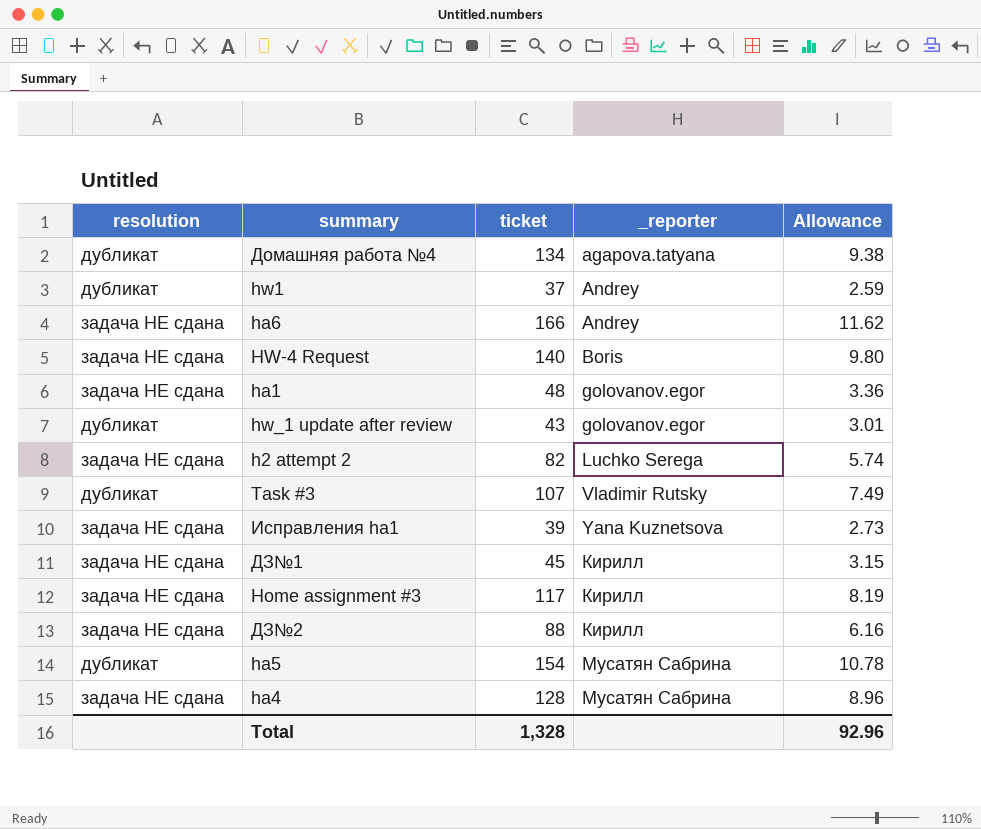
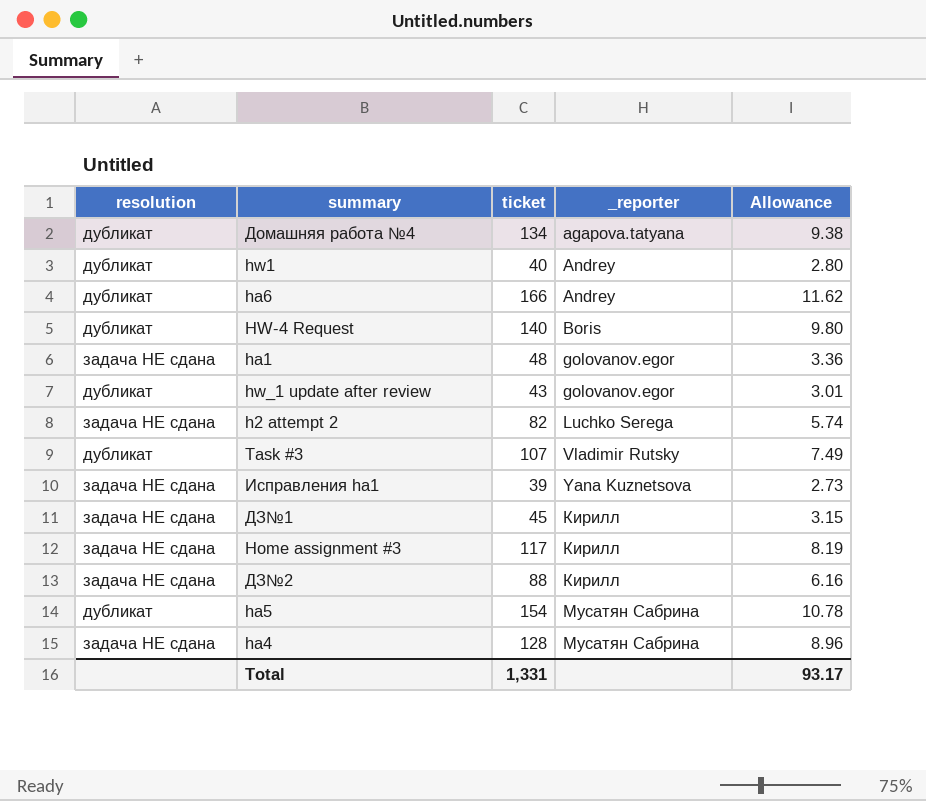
hw1 | ticket: 37 -> 40
hw1 | Allowance: 2.59 -> 2.80
ha6 | resolution: задача НЕ сдана -> дубликат
HW-4 Request | resolution: задача НЕ сдана -> дубликат
Total | ticket: 1,328 -> 1,331
Total | Allowance: 92.96 -> 93.17

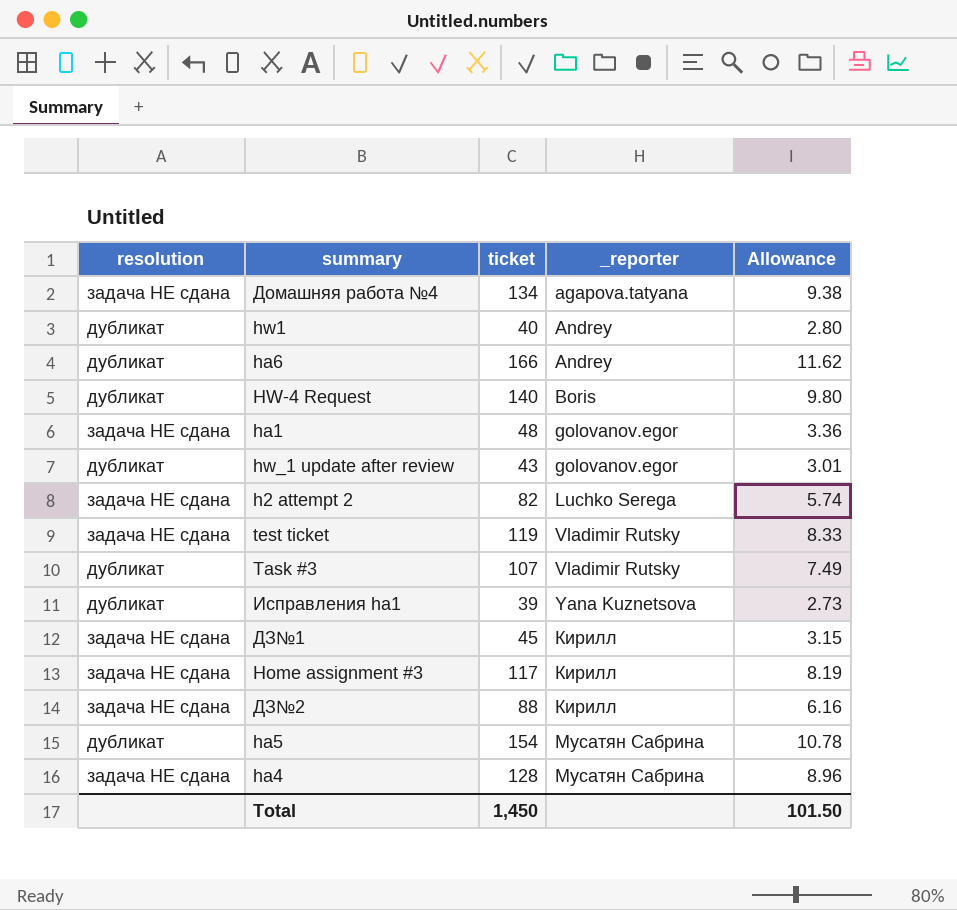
Домашняя работа №4 | resolution: дубликат -> задача НЕ сдана
row test ticket: none -> задача НЕ сдана | 119 | Vladimir Rutsky | 8.33
Исправления ha1 | resolution: задача НЕ сдана -> дубликат
Total | ticket: 1,331 -> 1,450
Total | Allowance: 93.17 -> 101.50

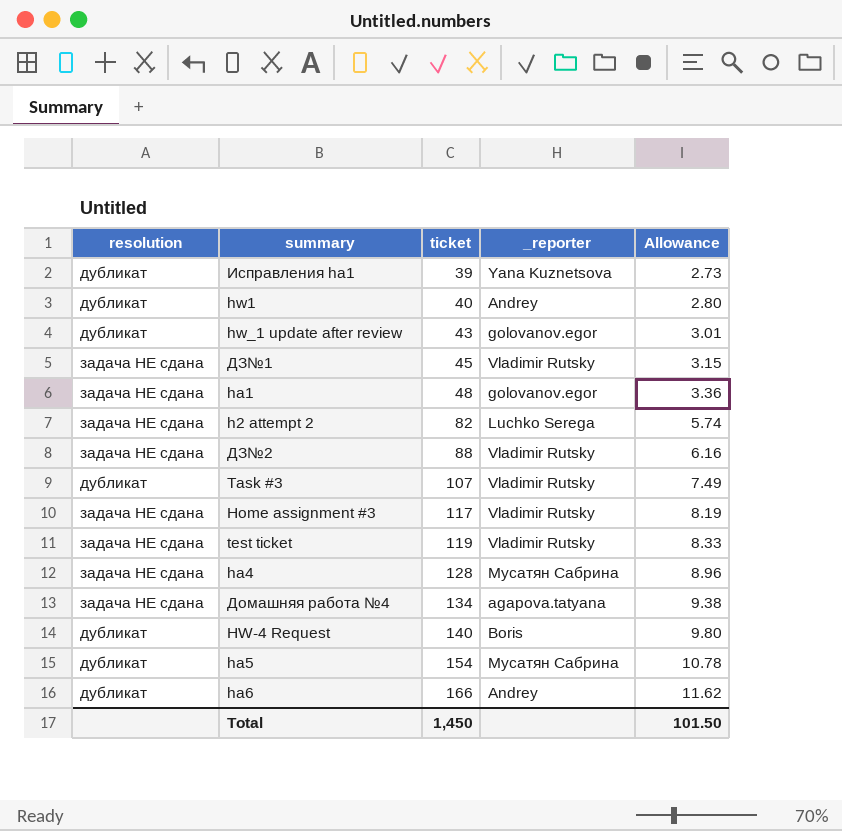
row order: _reporter ascending -> ticket ascending
ДЗ№1 | _reporter: Кирилл -> Vladimir Rutsky
ДЗ№2 | _reporter: Кирилл -> Vladimir Rutsky
Home assignment #3 | _reporter: Кирилл -> Vladimir Rutsky

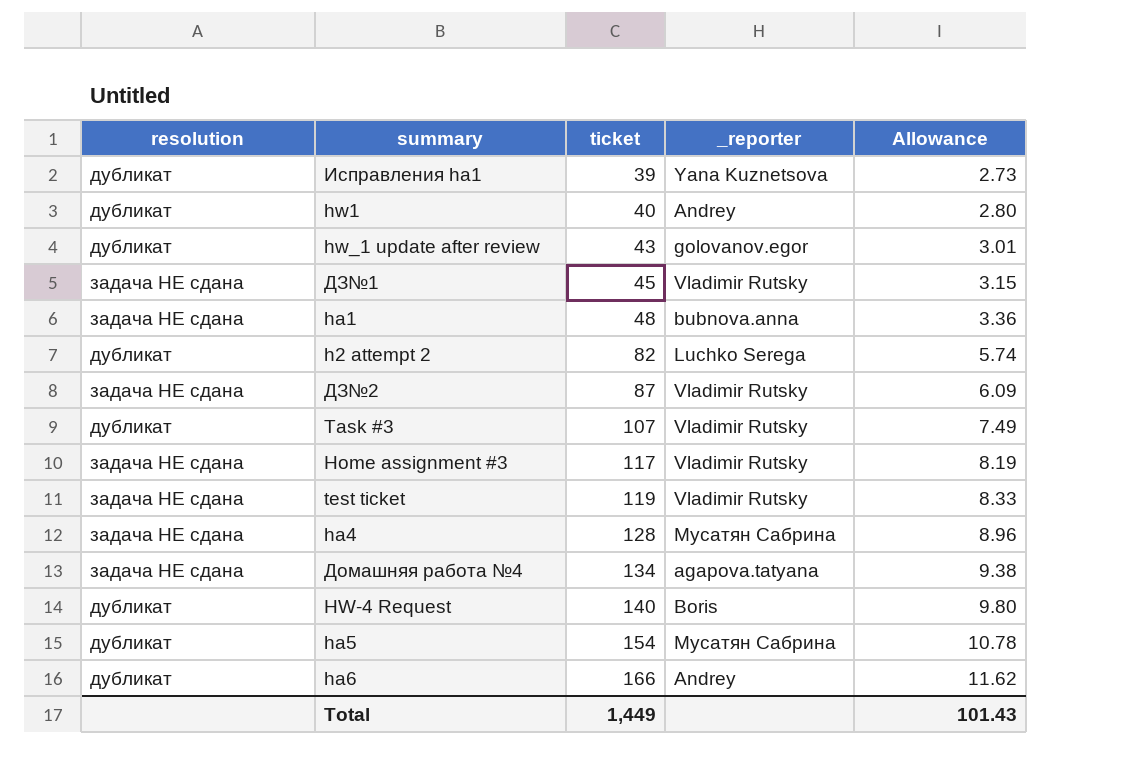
ha1 | _reporter: golovanov.egor -> bubnova.anna
h2 attempt 2 | resolution: задача НЕ сдана -> дубликат
ДЗ№2 | ticket: 88 -> 87
ДЗ№2 | Allowance: 6.16 -> 6.09
Total | ticket: 1,450 -> 1,449
Total | Allowance: 101.50 -> 101.43

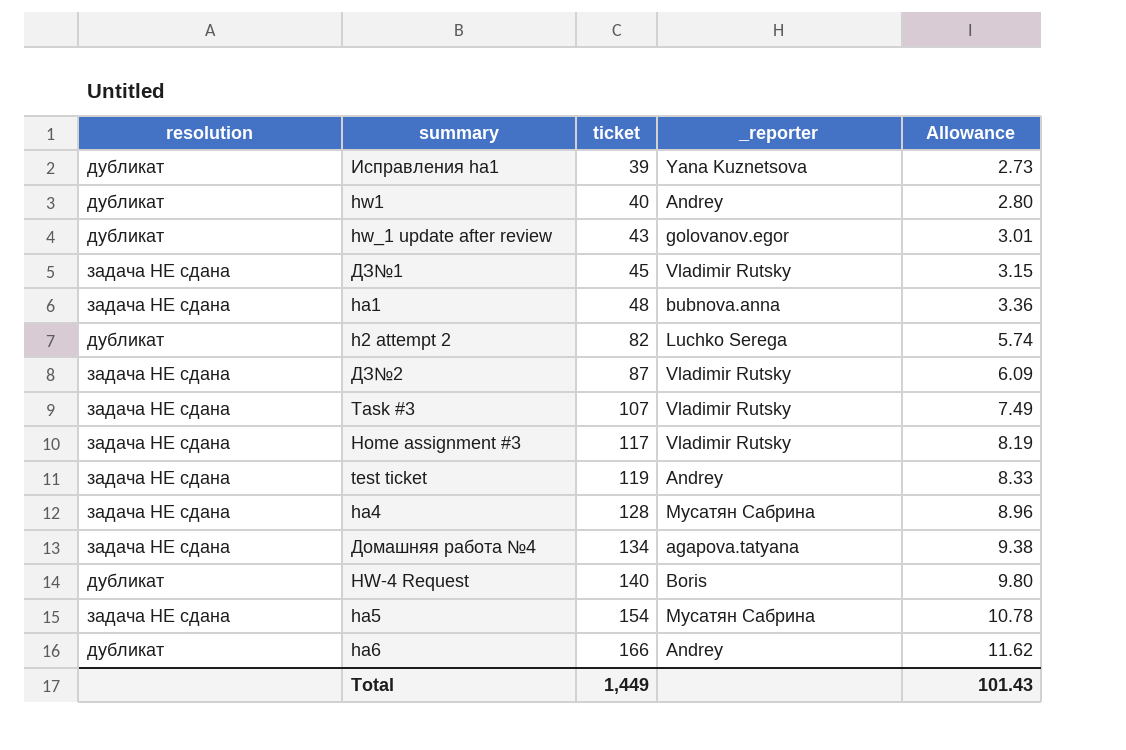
Task #3 | resolution: дубликат -> задача НЕ сдана
test ticket | _reporter: Vladimir Rutsky -> Andrey
ha5 | resolution: дубликат -> задача НЕ сдана

